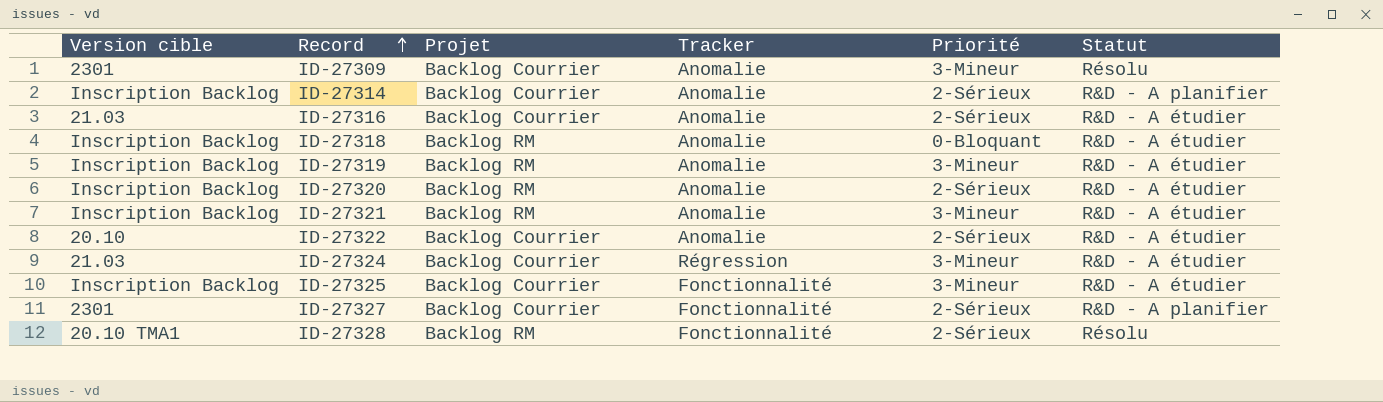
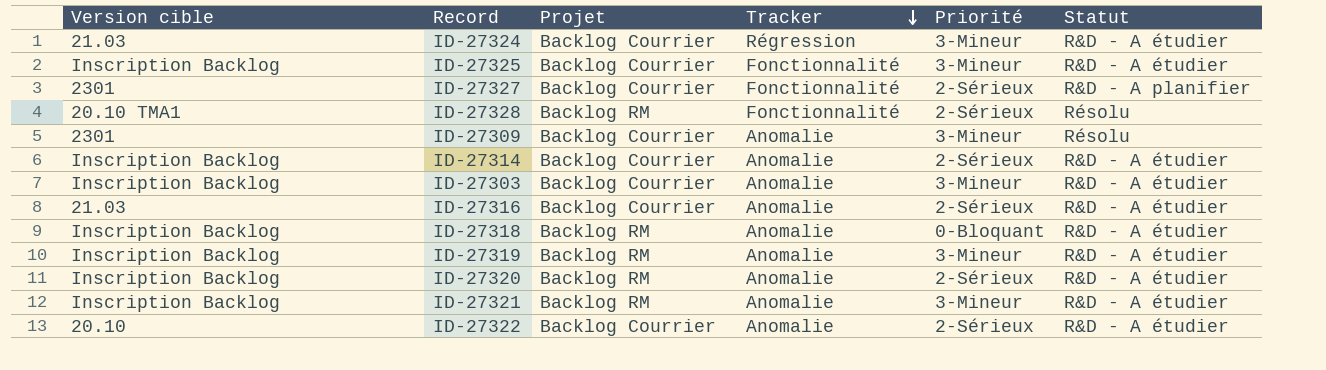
row order: Record ascending -> Tracker descending
ID-27314 | Statut: R&D - A planifier -> R&D - A étudier
row ID-27303: none -> Inscription Backlog | Backlog Courrier | Anomalie | 3-Mineur | R&D - A étudier

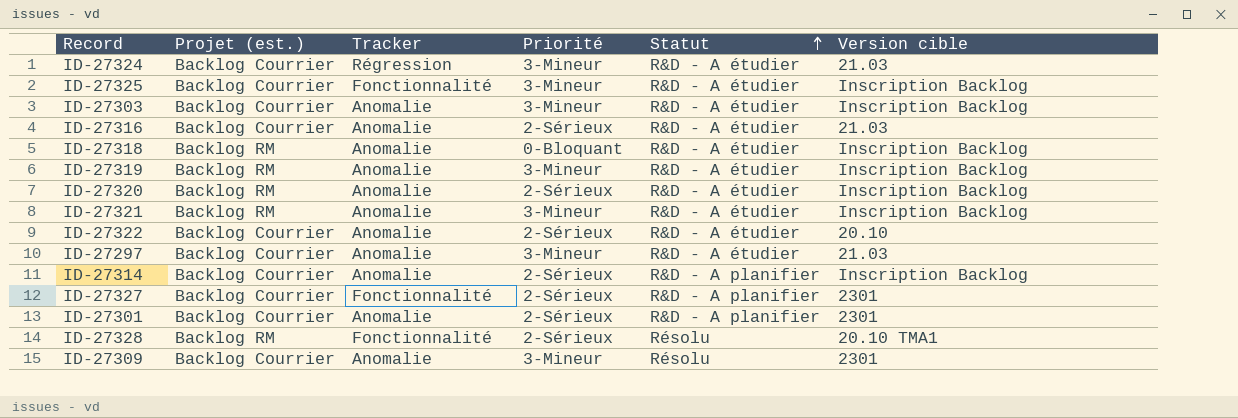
row order: Tracker descending -> Statut ascending
column name: Projet -> Projet (est.)
column Version cible | position: 1 -> 6
row ID-27297: none -> Backlog Courrier | Anomalie | 3-Mineur | R&D - A étudier | 21.03
ID-27314 | Statut: R&D - A étudier -> R&D - A planifier
row ID-27301: none -> Backlog Courrier | Anomalie | 2-Sérieux | R&D - A planifier | 2301

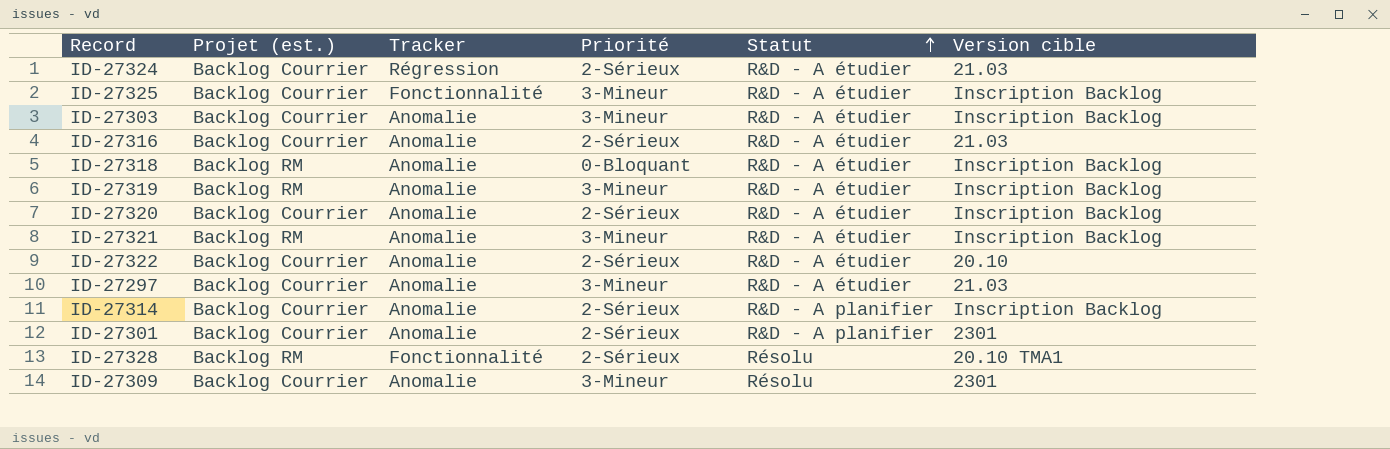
row ID-27327: Backlog Courrier | Fonctionnalité | 2-Sérieux | R&D - A planifier | 2301 -> none
ID-27324 | Priorité: 3-Mineur -> 2-Sérieux
ID-27320 | Projet (est.): Backlog RM -> Backlog Courrier

